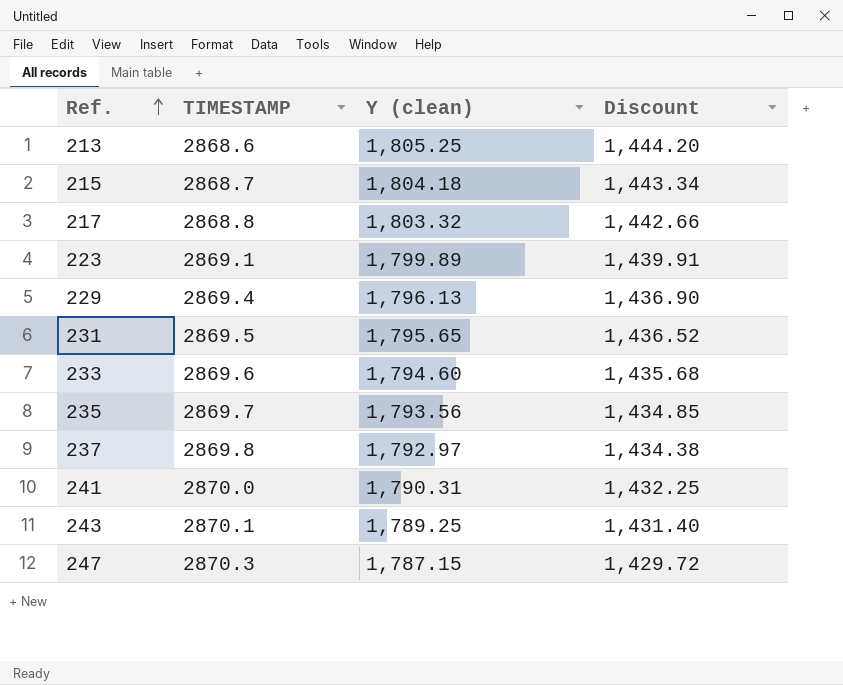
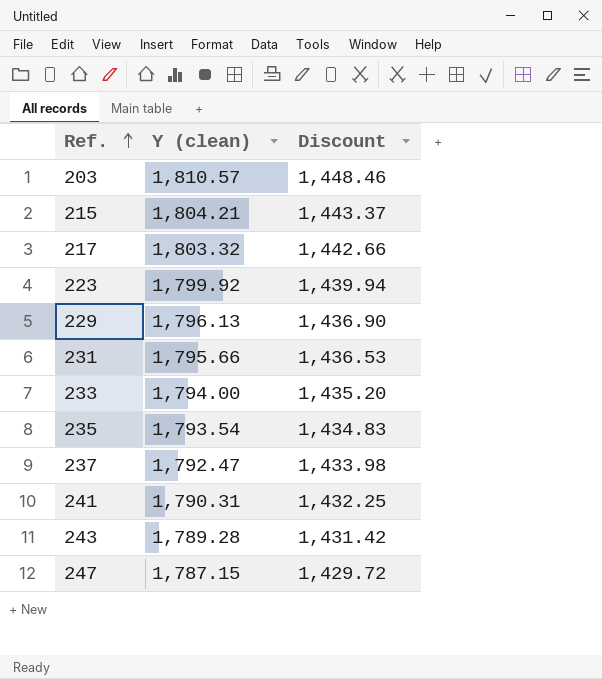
column TIMESTAMP | position: 2 -> none
row 213: 2868.6 | 1,805.25 | 1,444.20 -> none
row 203: none -> 1,810.57 | 1,448.46
215 | Y (clean): 1,804.18 -> 1,804.21
215 | Discount: 1,443.34 -> 1,443.37
223 | Y (clean): 1,799.89 -> 1,799.92
223 | Discount: 1,439.91 -> 1,439.94
231 | Y (clean): 1,795.65 -> 1,795.66
231 | Discount: 1,436.52 -> 1,436.53
233 | Y (clean): 1,794.60 -> 1,794.00
233 | Discount: 1,435.68 -> 1,435.20
235 | Y (clean): 1,793.56 -> 1,793.54
235 | Discount: 1,434.85 -> 1,434.83
237 | Y (clean): 1,792.97 -> 1,792.47
237 | Discount: 1,434.38 -> 1,433.98
243 | Y (clean): 1,789.25 -> 1,789.28
243 | Discount: 1,431.40 -> 1,431.42

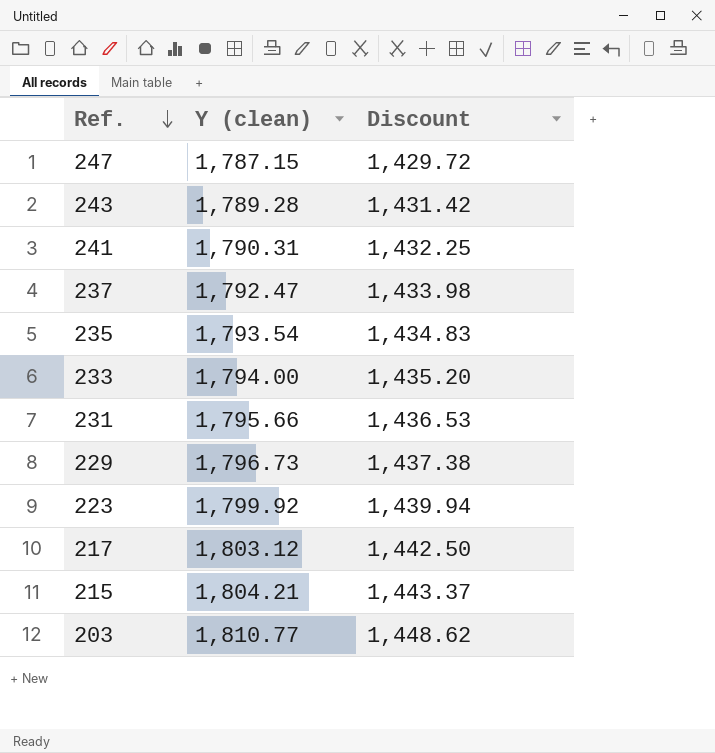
row order: Ref. ascending -> Ref. descending
229 | Y (clean): 1,796.13 -> 1,796.73
229 | Discount: 1,436.90 -> 1,437.38
217 | Y (clean): 1,803.32 -> 1,803.12
217 | Discount: 1,442.66 -> 1,442.50
203 | Y (clean): 1,810.57 -> 1,810.77
203 | Discount: 1,448.46 -> 1,448.62

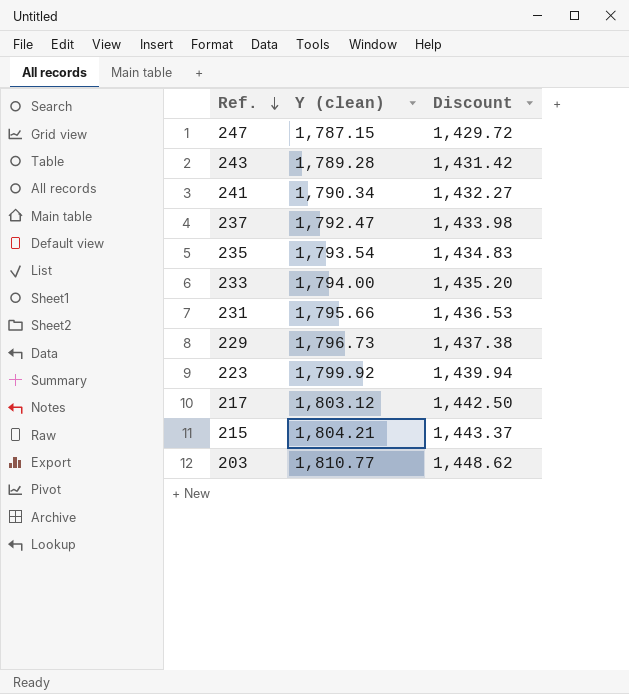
241 | Y (clean): 1,790.31 -> 1,790.34
241 | Discount: 1,432.25 -> 1,432.27

